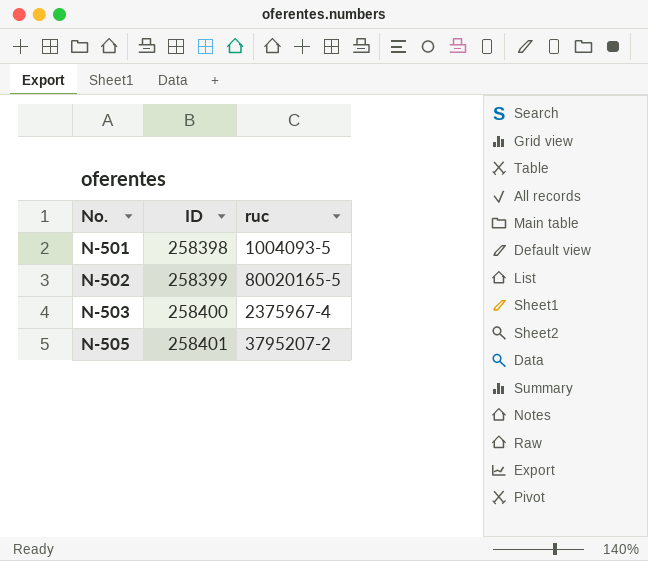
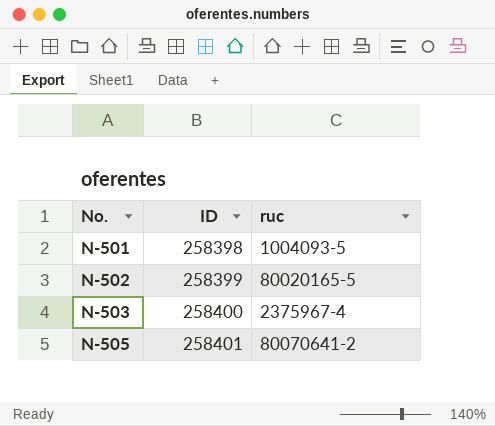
N-505 | ruc: 3795207-2 -> 80070641-2

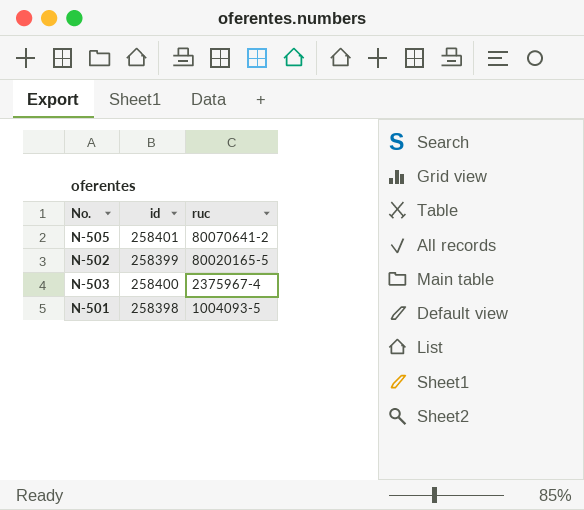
row order: No. ascending -> ruc descending
column name: ID -> id

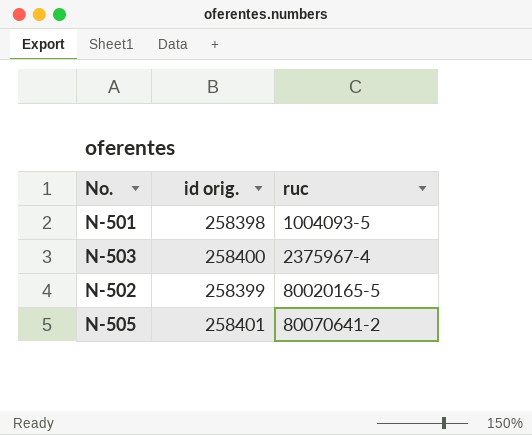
row order: ruc descending -> ruc ascending
column name: id -> id orig.

